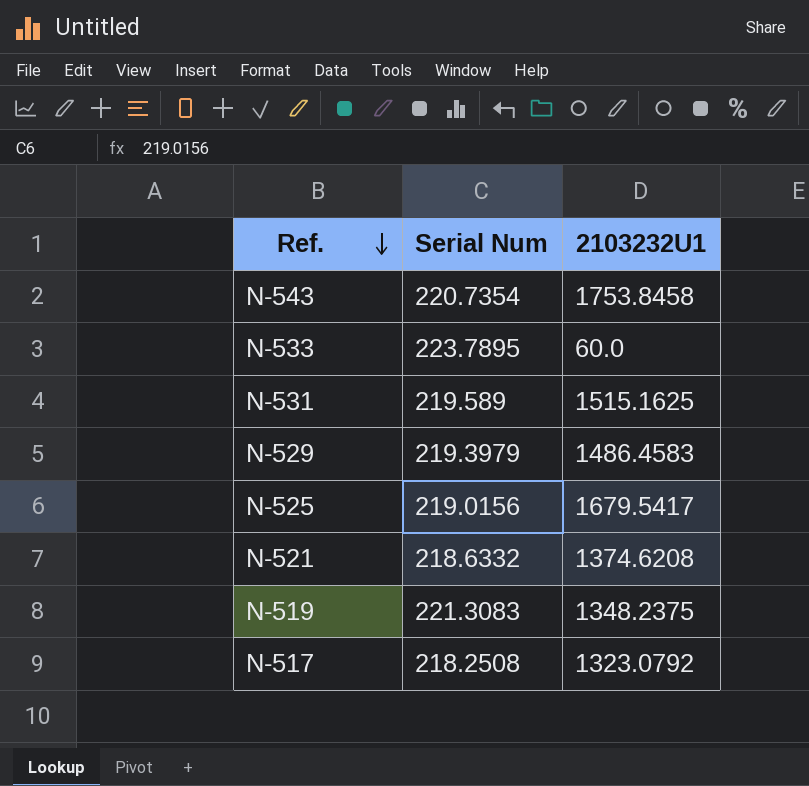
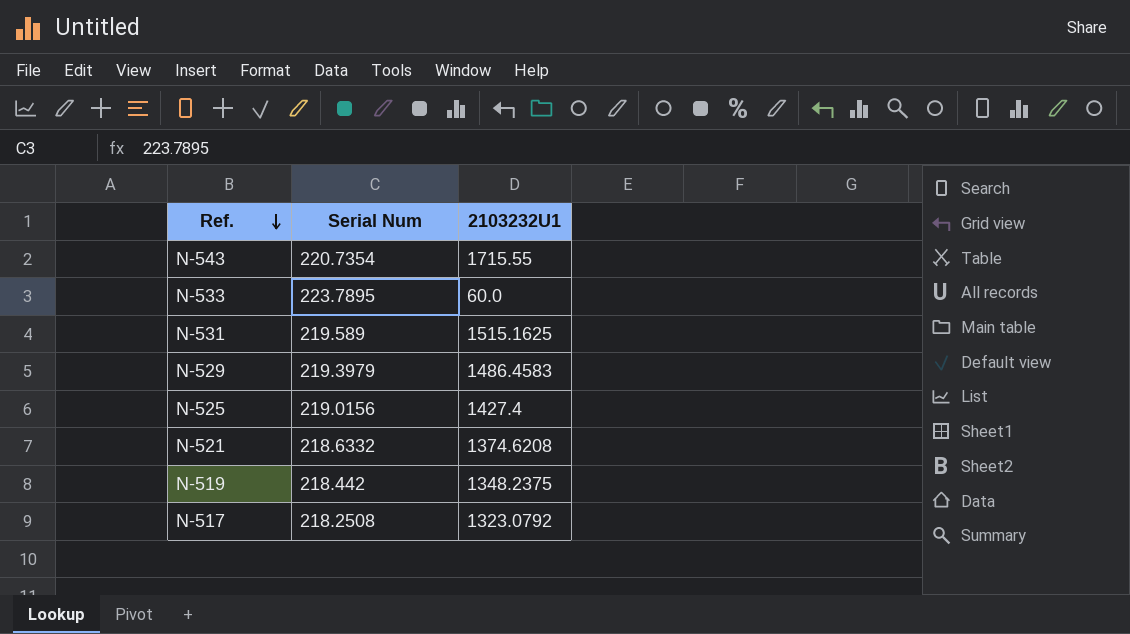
N-543 | 2103232U1: 1753.8458 -> 1715.55
N-525 | 2103232U1: 1679.5417 -> 1427.4
N-519 | Serial Num: 221.3083 -> 218.442

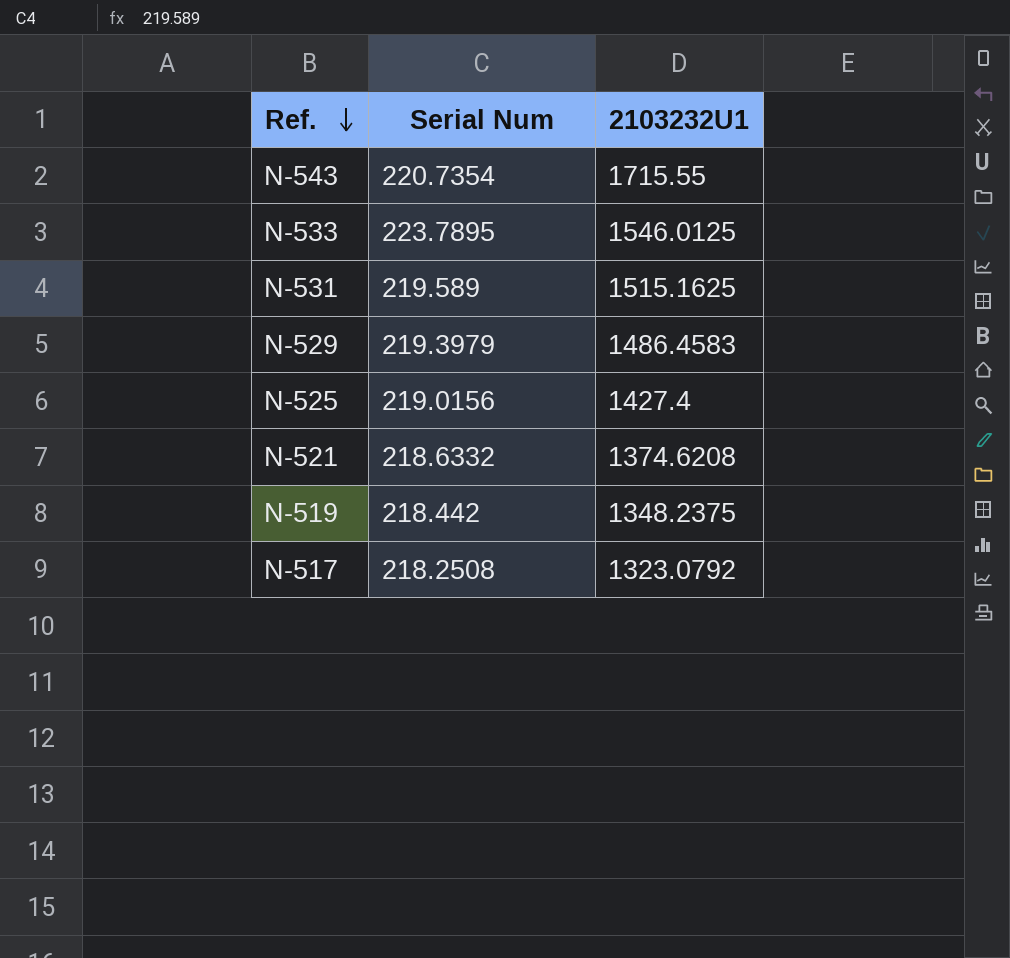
N-533 | 2103232U1: 60.0 -> 1546.0125

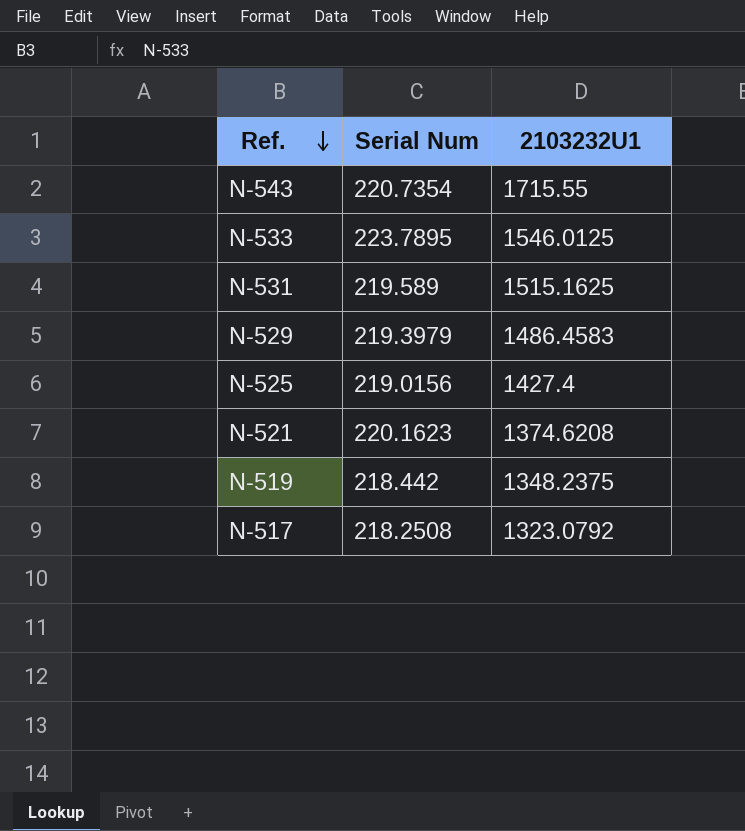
N-521 | Serial Num: 218.6332 -> 220.1623

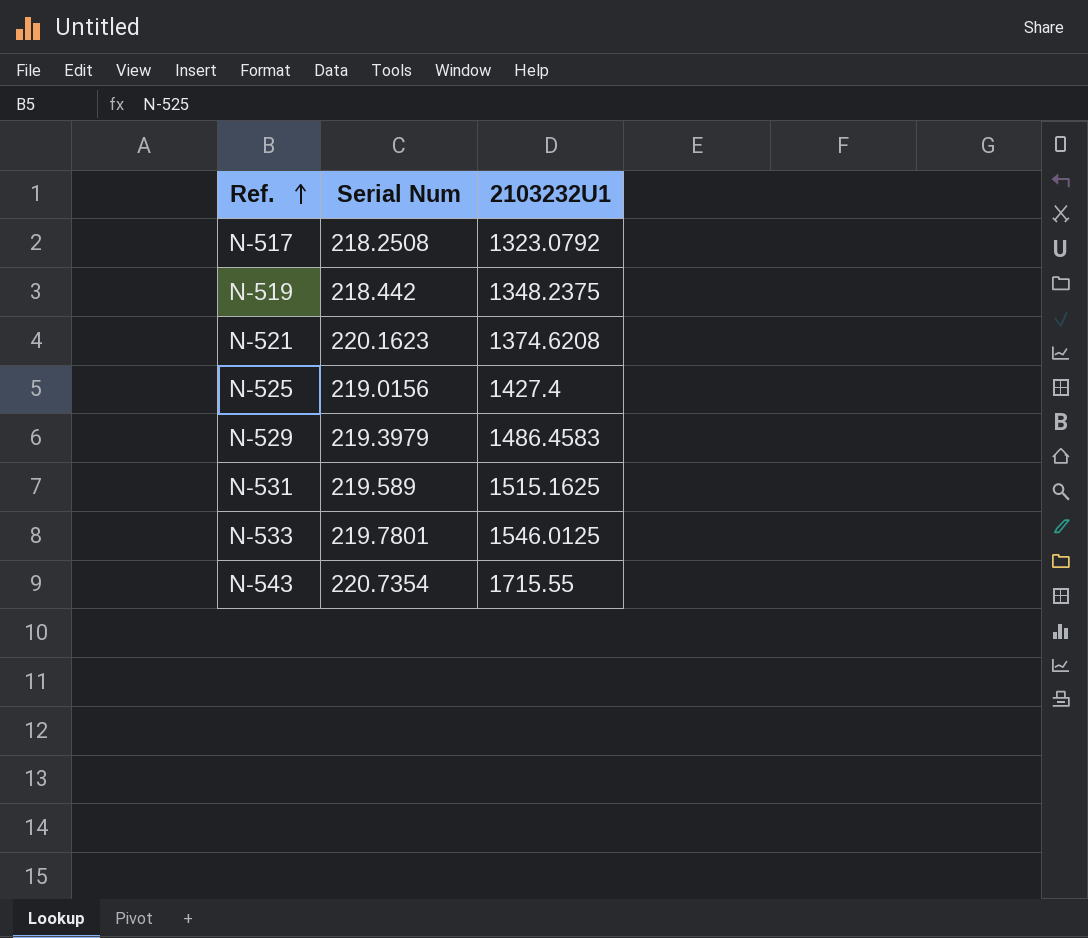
row order: Ref. descending -> Ref. ascending
N-533 | Serial Num: 223.7895 -> 219.7801

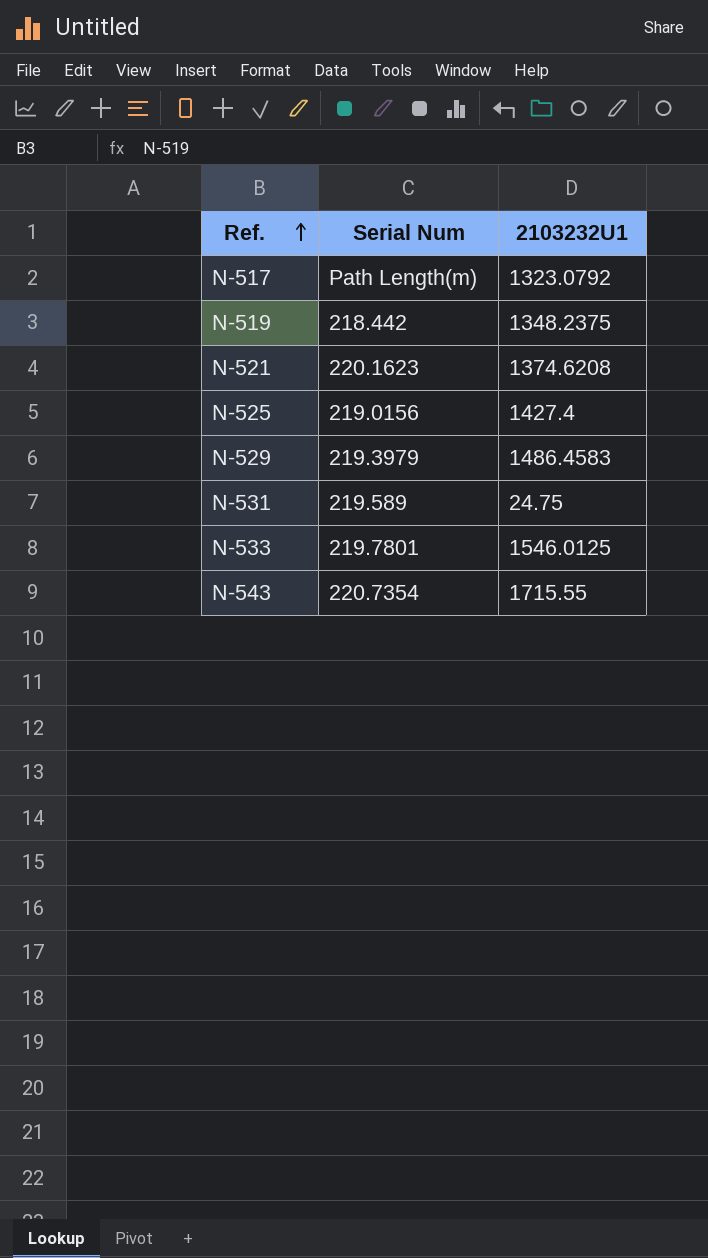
N-517 | Serial Num: 218.2508 -> Path Length(m)
N-531 | 2103232U1: 1515.1625 -> 24.75

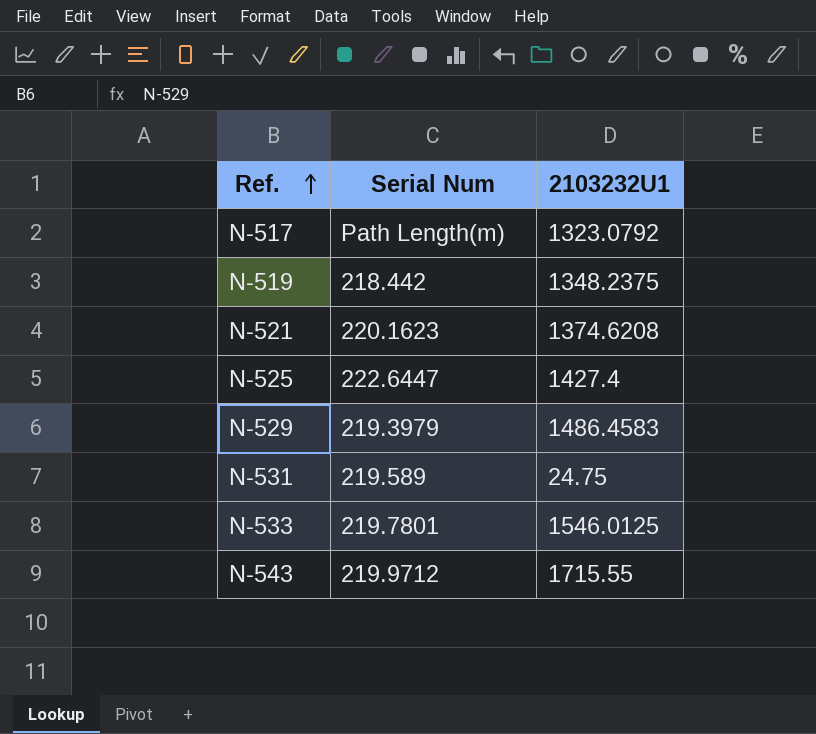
N-525 | Serial Num: 219.0156 -> 222.6447
N-543 | Serial Num: 220.7354 -> 219.9712

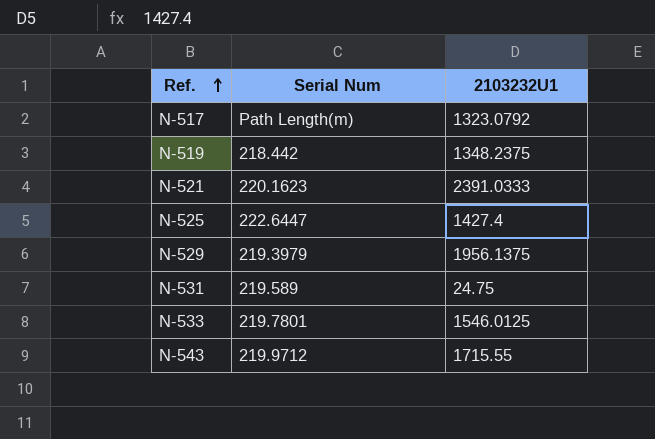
N-521 | 2103232U1: 1374.6208 -> 2391.0333
N-529 | 2103232U1: 1486.4583 -> 1956.1375

